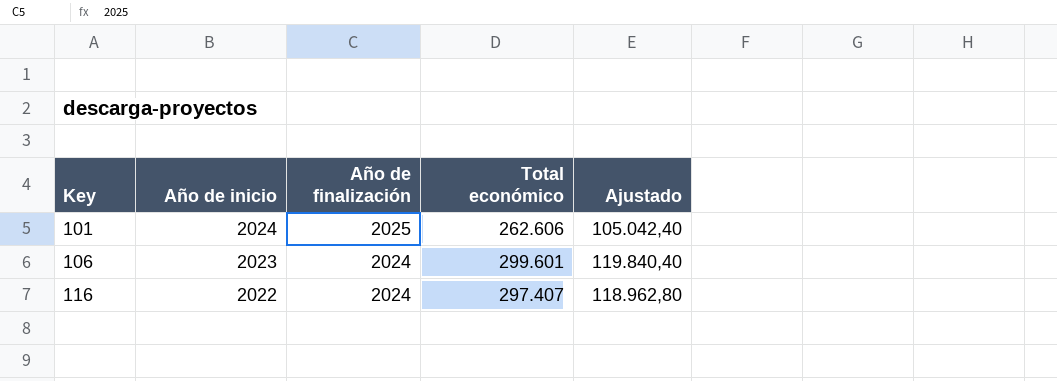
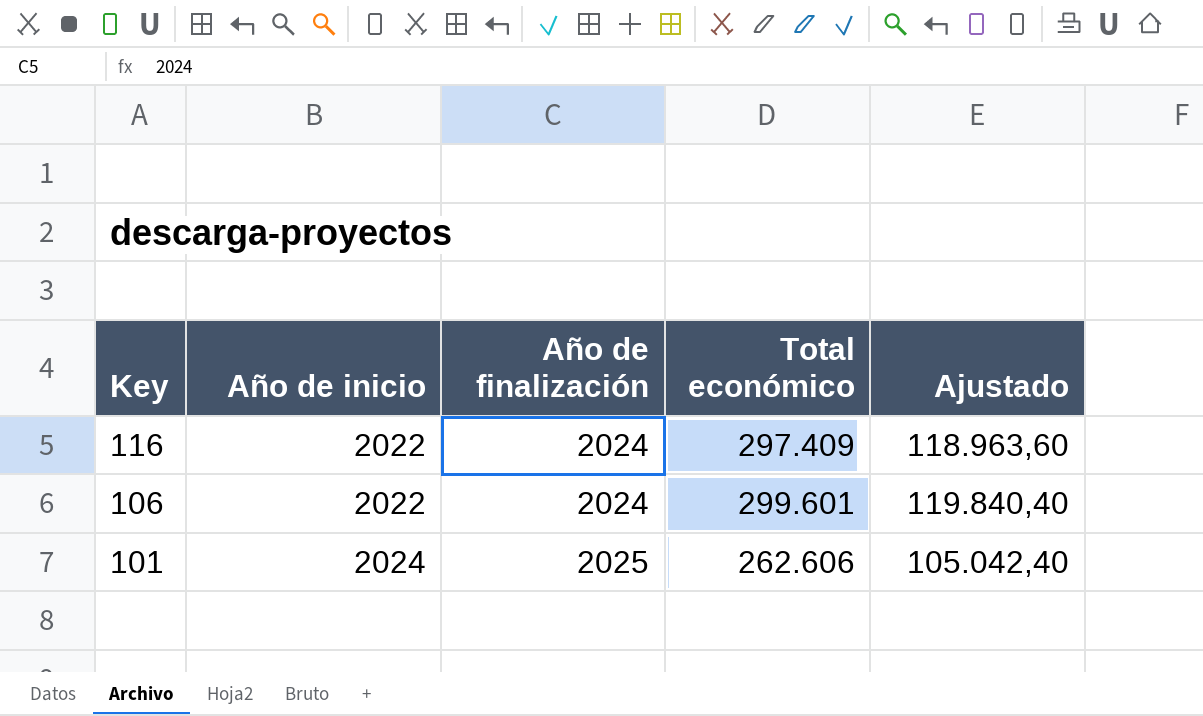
row order: Key ascending -> Key descending
116 | Total económico: 297.407 -> 297.409
116 | Ajustado: 118.962,80 -> 118.963,60
106 | Año de inicio: 2023 -> 2022

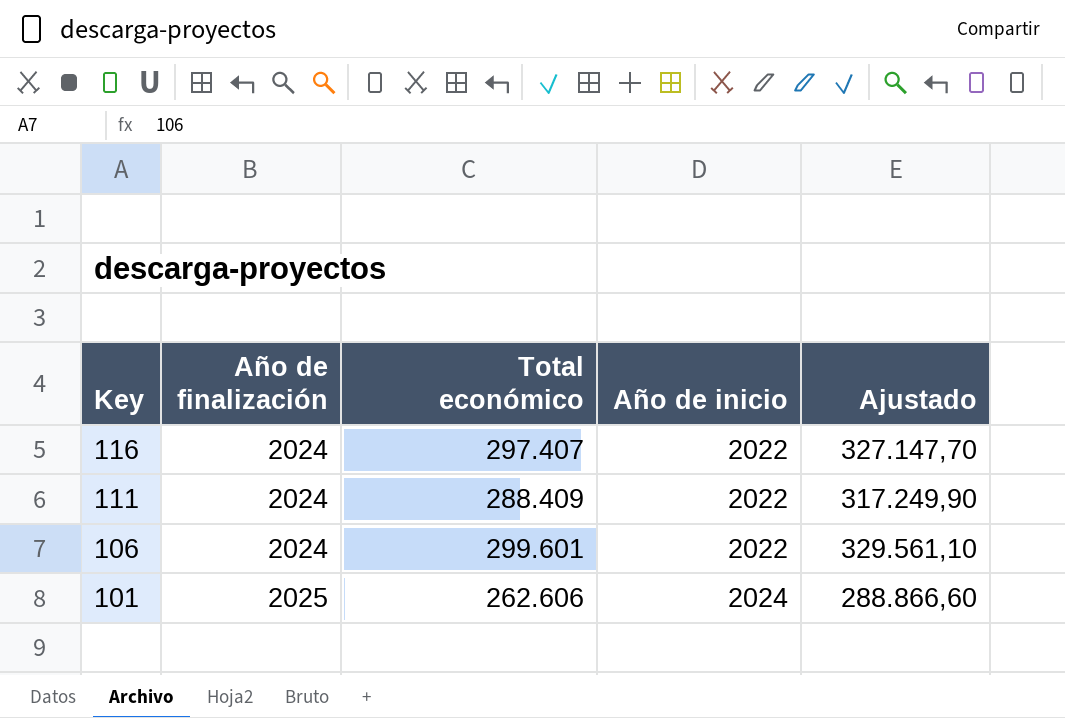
column Año de inicio | position: 2 -> 4
column Ajustado | formula: [Total económico] * 0,4 -> [Total económico] * 1,1
116 | Total económico: 297.409 -> 297.407
row 111: none -> 2024 | 288.409 | 2022 | 317.249,90

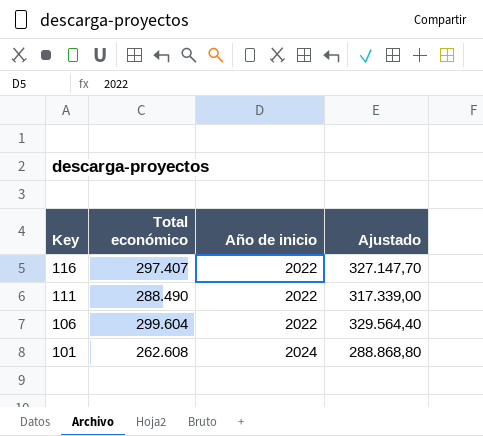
column Año de finalización | position: 2 -> none
111 | Total económico: 288.409 -> 288.490
111 | Ajustado: 317.249,90 -> 317.339,00
106 | Total económico: 299.601 -> 299.604
106 | Ajustado: 329.561,10 -> 329.564,40
101 | Total económico: 262.606 -> 262.608
101 | Ajustado: 288.866,60 -> 288.868,80

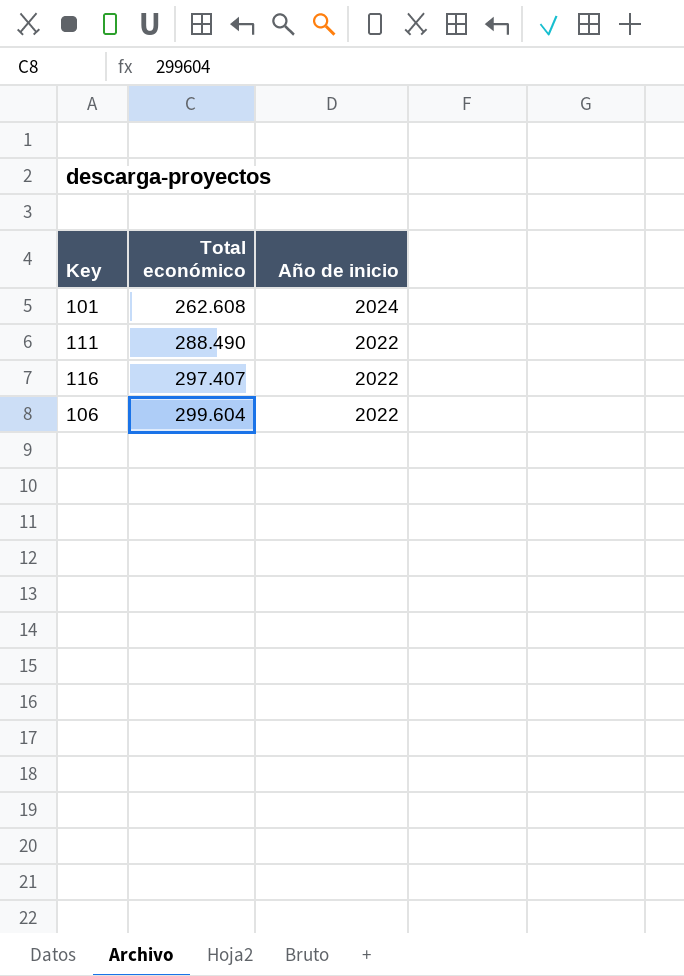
row order: Key descending -> Total económico ascending
column Ajustado | formula: [Total económico] * 1,1 -> none

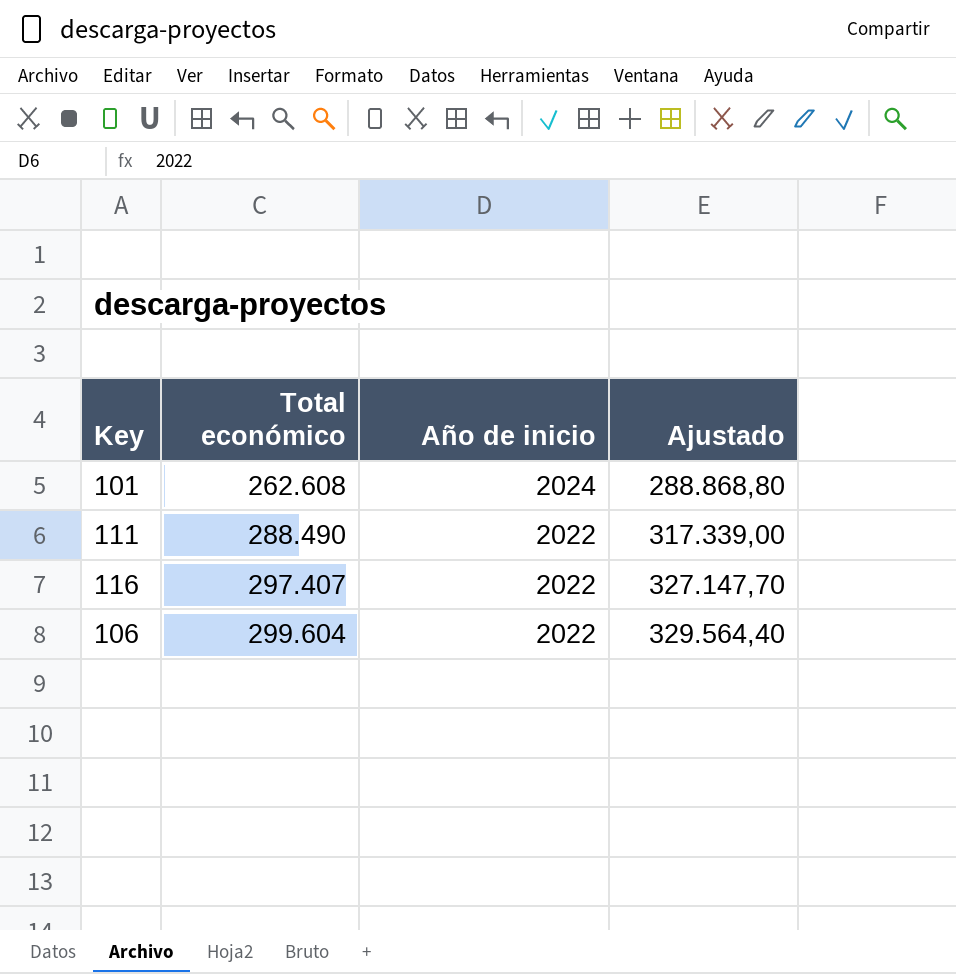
column Ajustado | formula: none -> [Total económico] * 1,1

